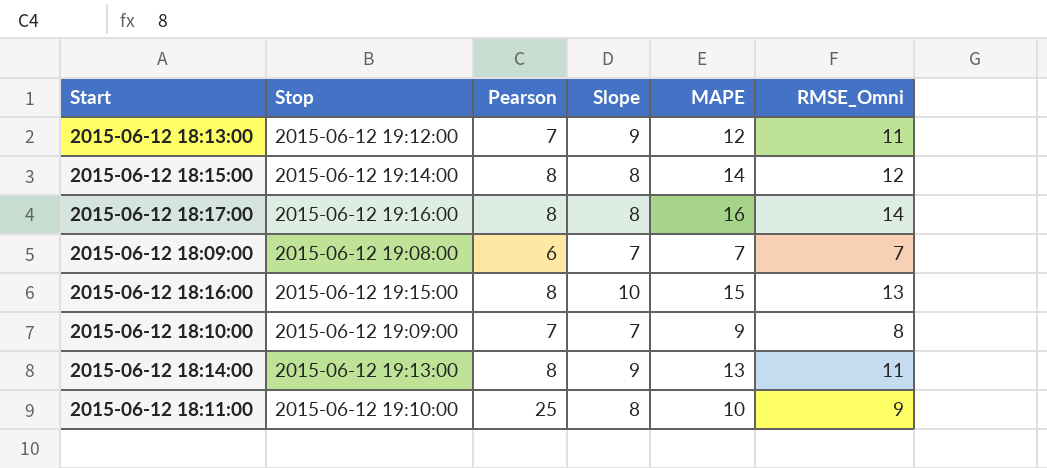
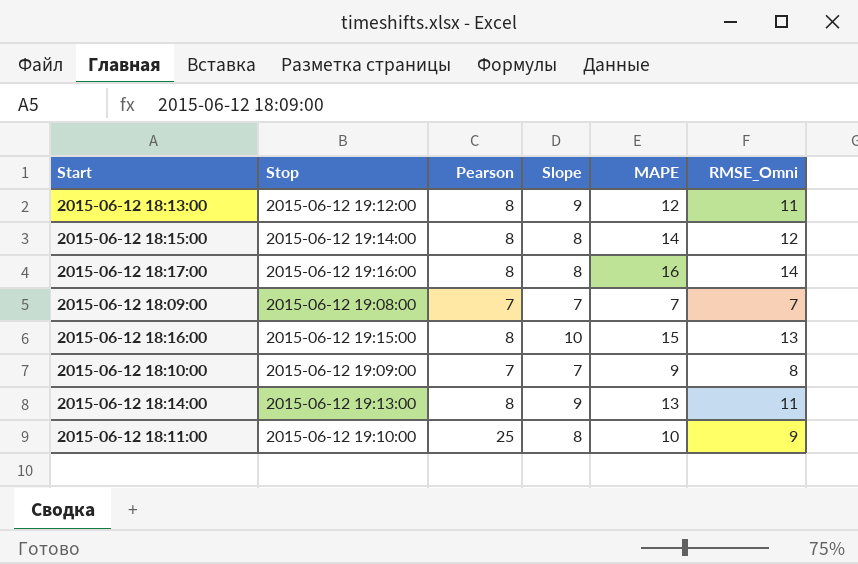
2015-06-12 18:13:00 | Pearson: 7 -> 8
2015-06-12 18:09:00 | Pearson: 6 -> 7

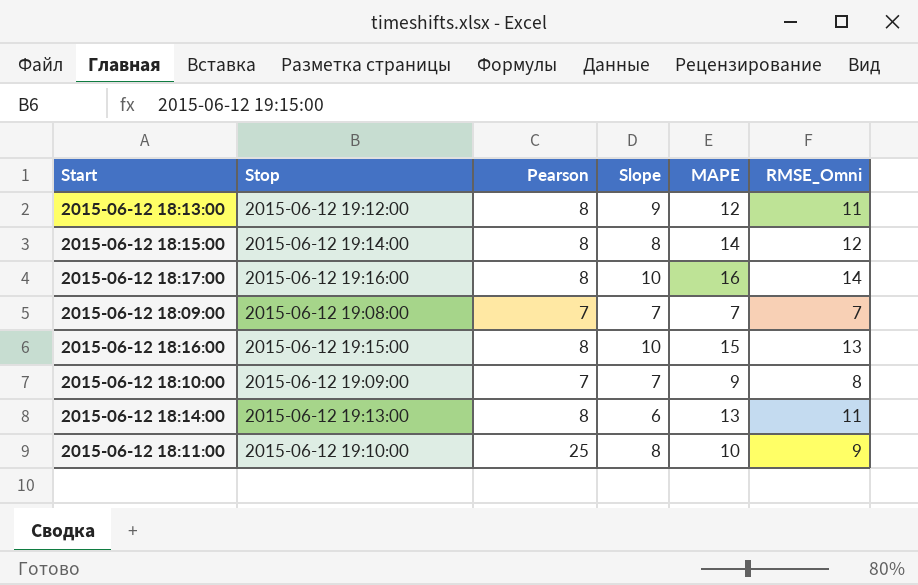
2015-06-12 18:17:00 | Slope: 8 -> 10
2015-06-12 18:14:00 | Slope: 9 -> 6

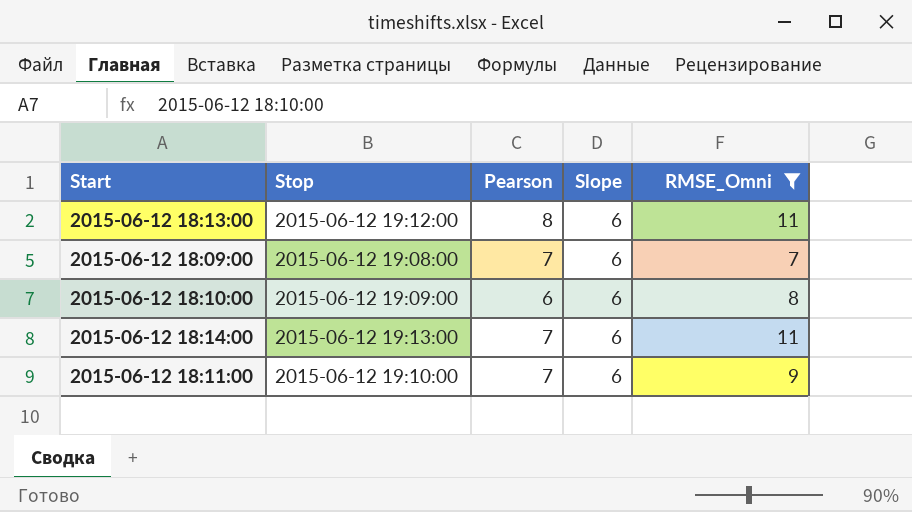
filter: none -> RMSE_Omni <= 11
column MAPE | position: 5 -> none
2015-06-12 18:13:00 | Slope: 9 -> 6
2015-06-12 18:09:00 | Slope: 7 -> 6
2015-06-12 18:10:00 | Pearson: 7 -> 6
2015-06-12 18:10:00 | Slope: 7 -> 6
2015-06-12 18:14:00 | Pearson: 8 -> 7
2015-06-12 18:11:00 | Pearson: 25 -> 7
2015-06-12 18:11:00 | Slope: 8 -> 6

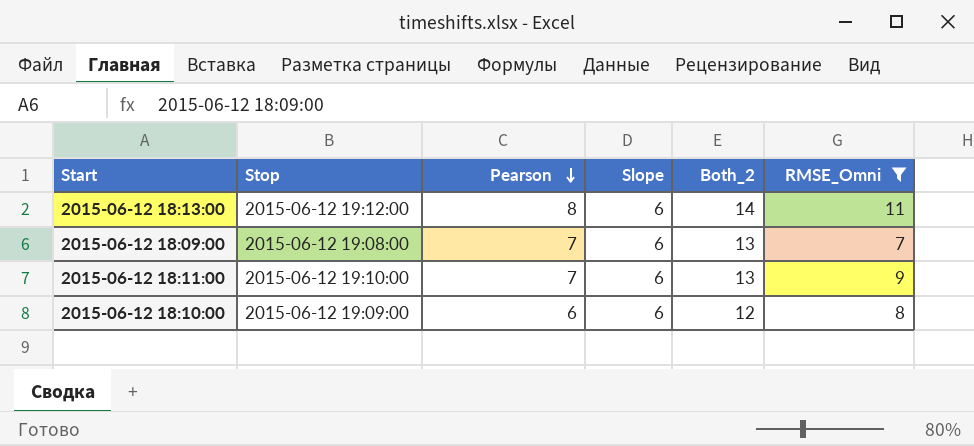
row order: none -> Pearson descending
column Both_2 | formula: none -> [Pearson] + [Slope]
row 2015-06-12 18:14:00: 2015-06-12 19:13:00 | 7 | 6 | 11 -> none

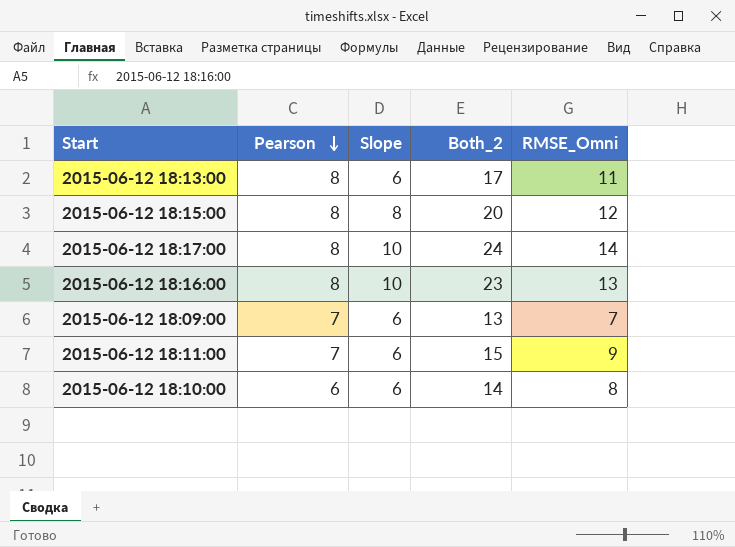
filter: RMSE_Omni <= 11 -> none
column Stop | position: 2 -> none
column Both_2 | formula: [Pearson] + [Slope] -> [Slope] + [RMSE_Omni]

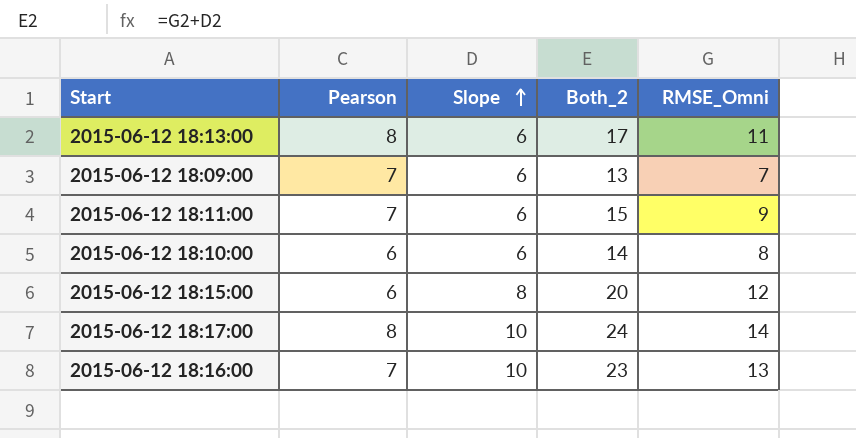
row order: Pearson descending -> Slope ascending
2015-06-12 18:15:00 | Pearson: 8 -> 6
2015-06-12 18:16:00 | Pearson: 8 -> 7

